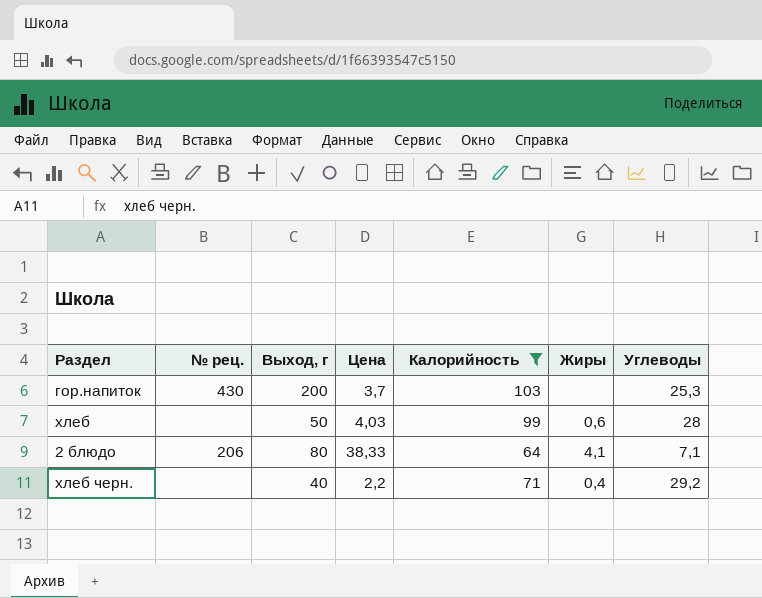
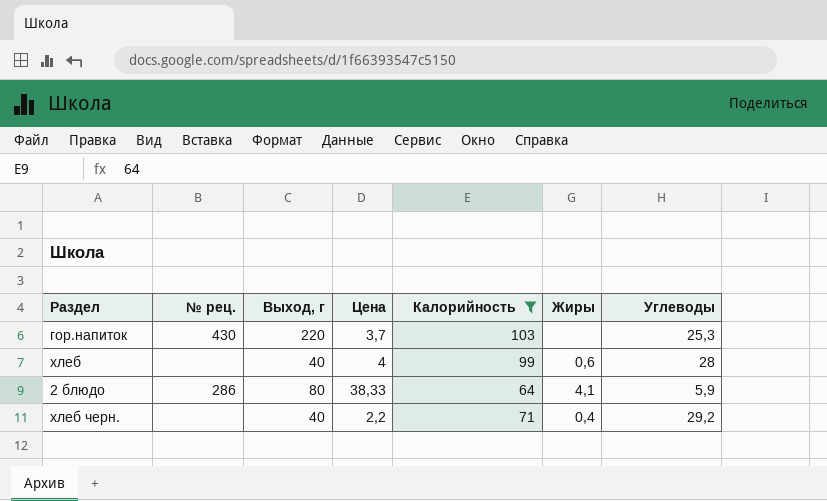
гор.напиток | Выход, г: 200 -> 220
хлеб | Выход, г: 50 -> 40
хлеб | Цена: 4,03 -> 4
2 блюдо | № рец.: 206 -> 286
2 блюдо | Углеводы: 7,1 -> 5,9

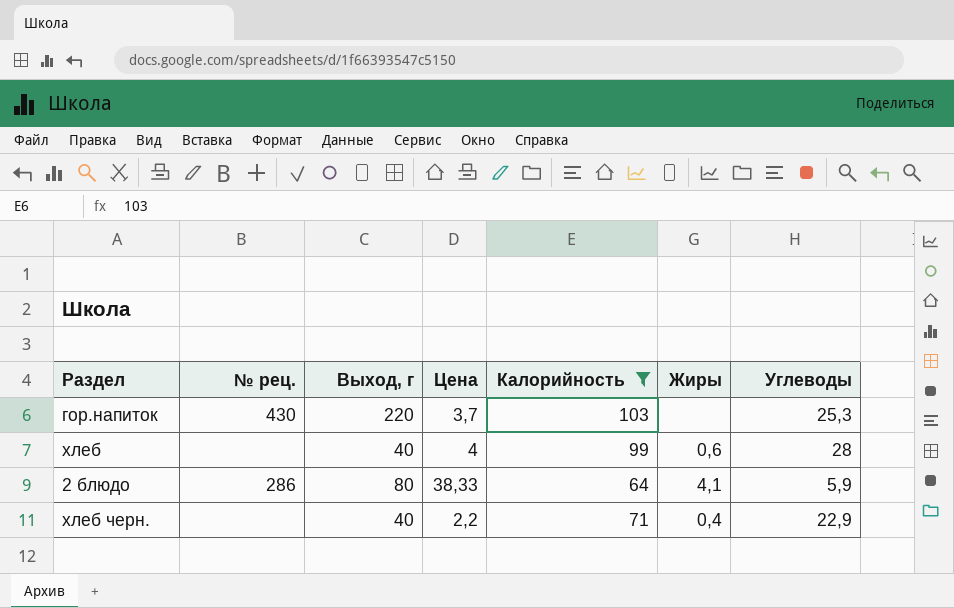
хлеб черн. | Углеводы: 29,2 -> 22,9

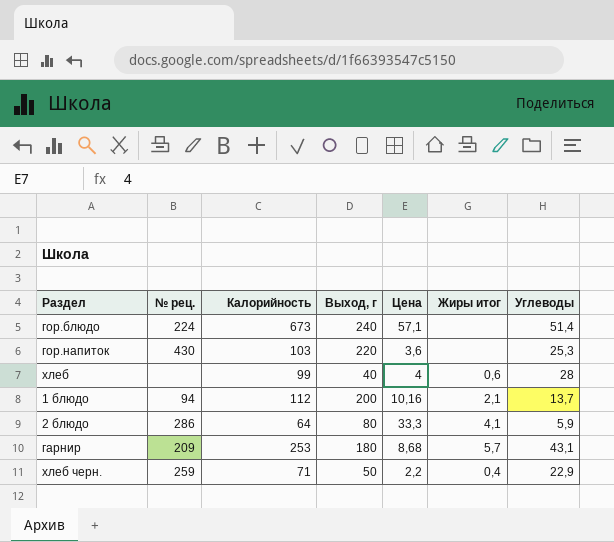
filter: Калорийность <= 103 -> none
column Калорийность | position: 5 -> 3
column name: Жиры -> Жиры итог
гор.напиток | Цена: 3,7 -> 3,6
2 блюдо | Цена: 38,33 -> 33,3
хлеб черн. | № рец.: none -> 259
хлеб черн. | Выход, г: 40 -> 50

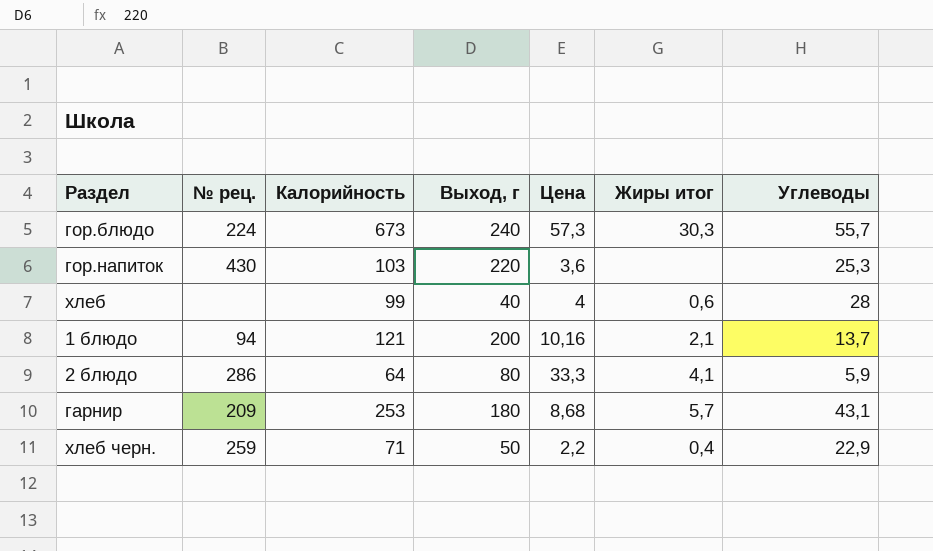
гор.блюдо | Цена: 57,1 -> 57,3
гор.блюдо | Жиры итог: none -> 30,3
гор.блюдо | Углеводы: 51,4 -> 55,7
1 блюдо | Калорийность: 112 -> 121

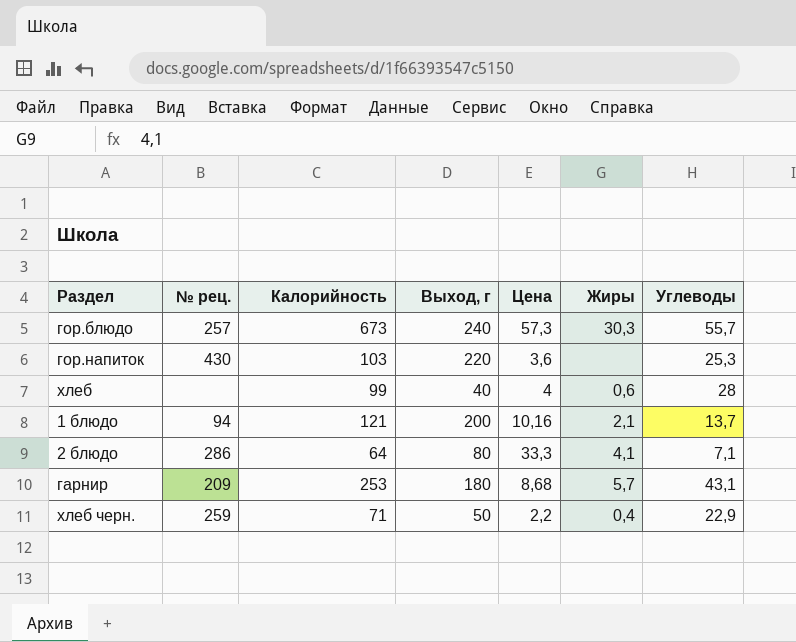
column name: Жиры итог -> Жиры
гор.блюдо | № рец.: 224 -> 257
2 блюдо | Углеводы: 5,9 -> 7,1

